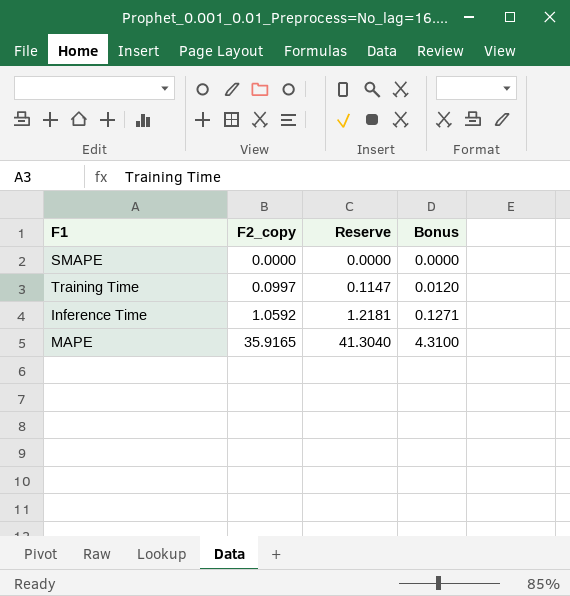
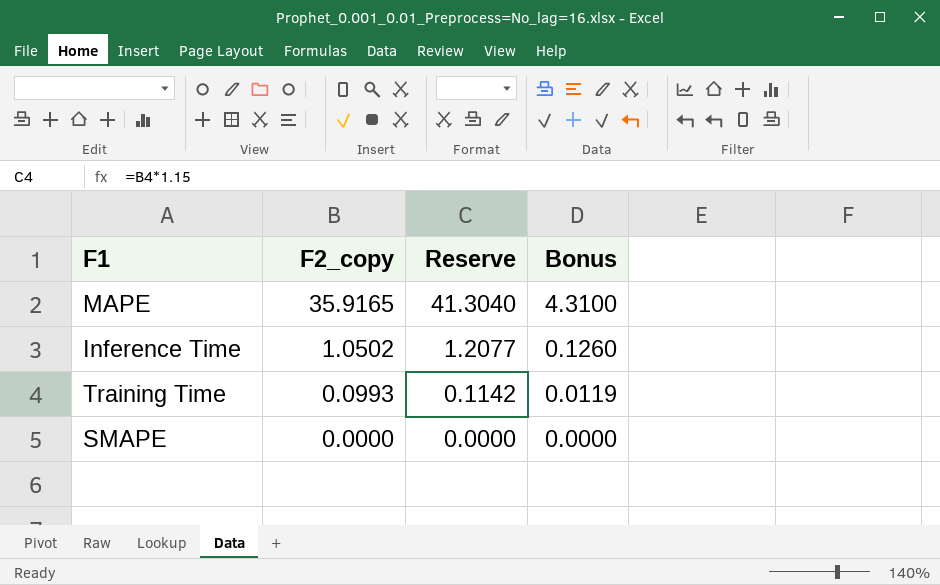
row order: F2_copy ascending -> F2_copy descending
Inference Time | F2_copy: 1.0592 -> 1.0502
Inference Time | Reserve: 1.2181 -> 1.2077
Inference Time | Bonus: 0.1271 -> 0.1260
Training Time | F2_copy: 0.0997 -> 0.0993
Training Time | Reserve: 0.1147 -> 0.1142
Training Time | Bonus: 0.0120 -> 0.0119

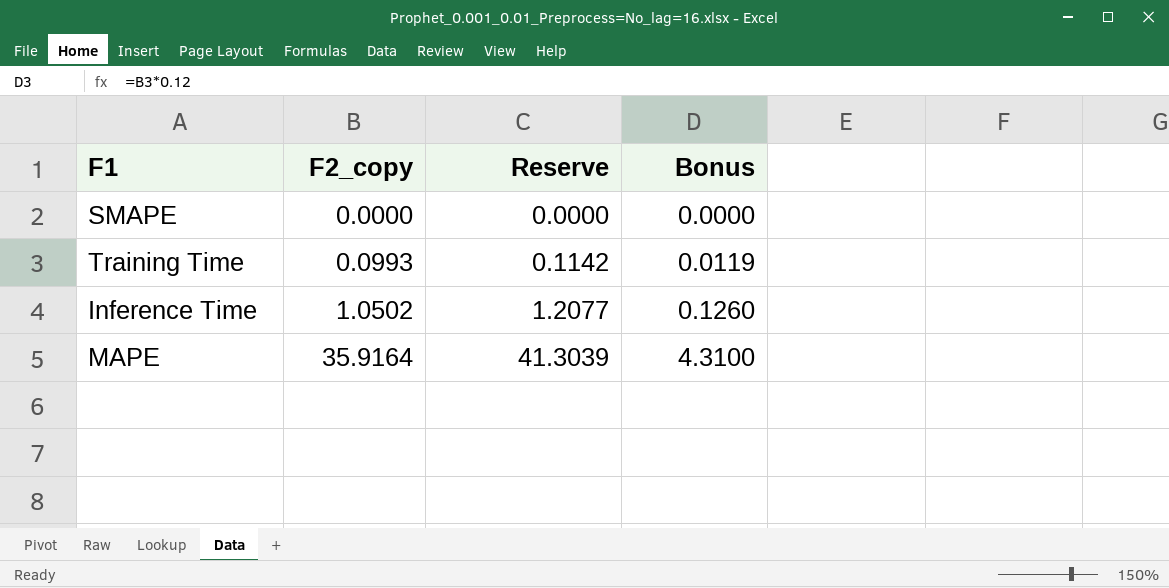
row order: F2_copy descending -> F2_copy ascending
MAPE | F2_copy: 35.9165 -> 35.9164
MAPE | Reserve: 41.3040 -> 41.3039

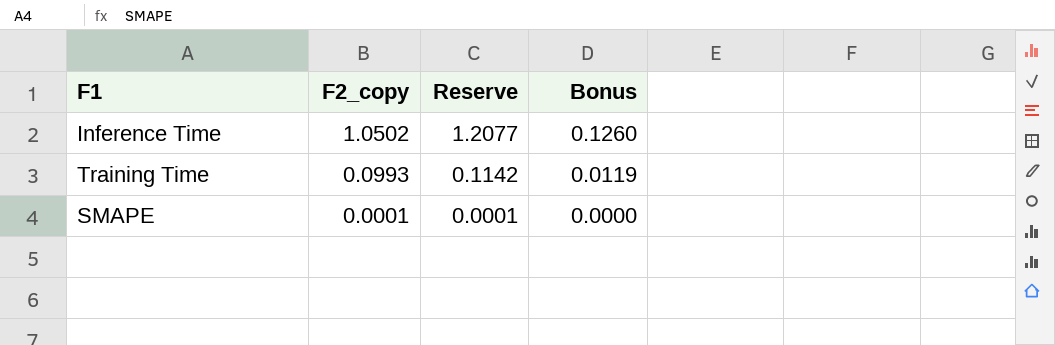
row order: F2_copy ascending -> F2_copy descending
row MAPE: 35.9164 | 41.3039 | 4.3100 -> none
SMAPE | F2_copy: 0.0000 -> 0.0001
SMAPE | Reserve: 0.0000 -> 0.0001

